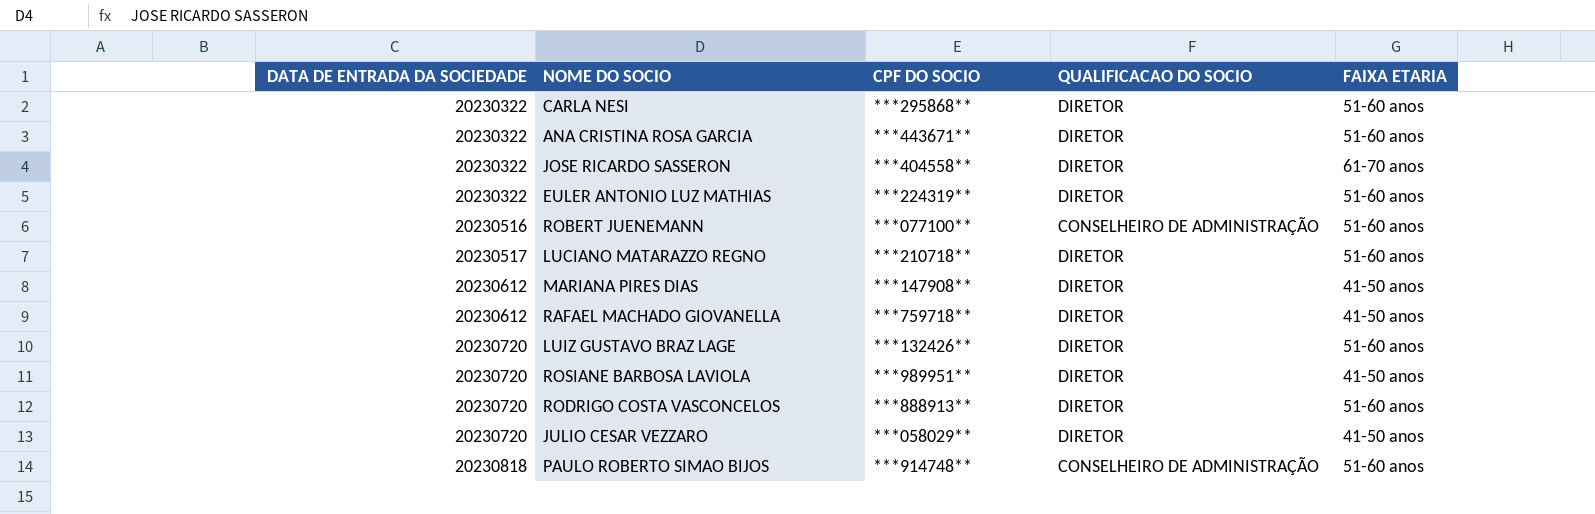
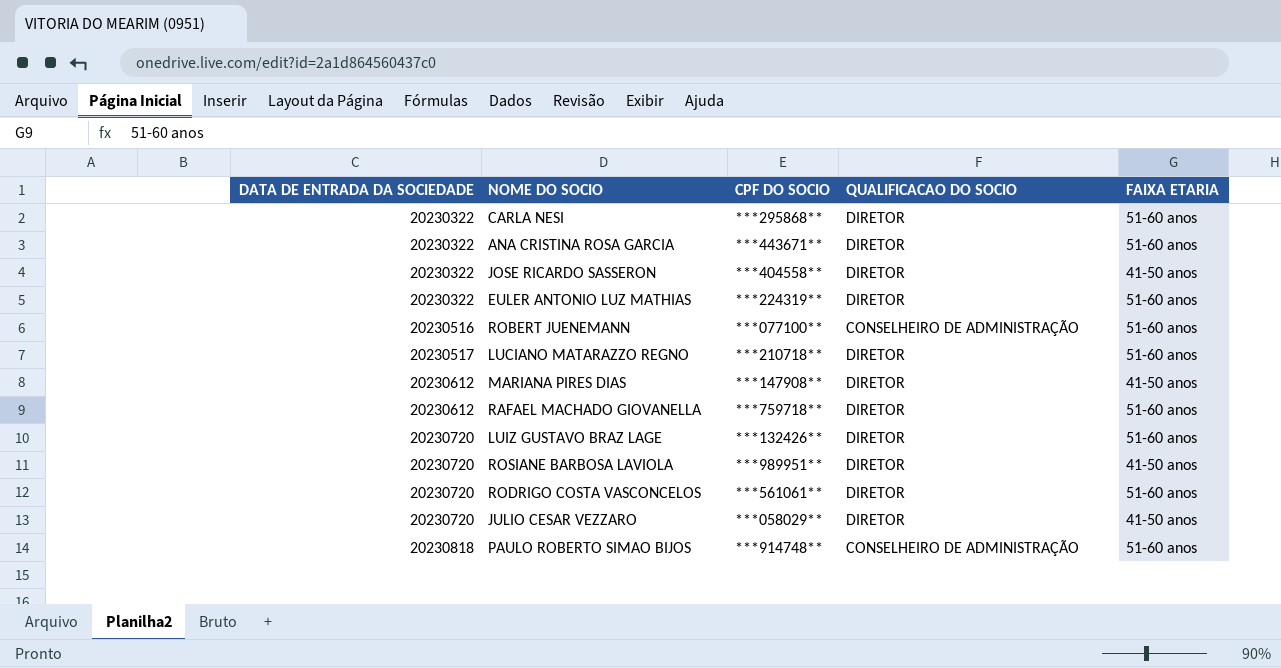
JOSE RICARDO SASSERON | FAIXA ETARIA: 61-70 anos -> 41-50 anos
RAFAEL MACHADO GIOVANELLA | FAIXA ETARIA: 41-50 anos -> 51-60 anos
RODRIGO COSTA VASCONCELOS | CPF DO SOCIO: ***888913** -> ***561061**

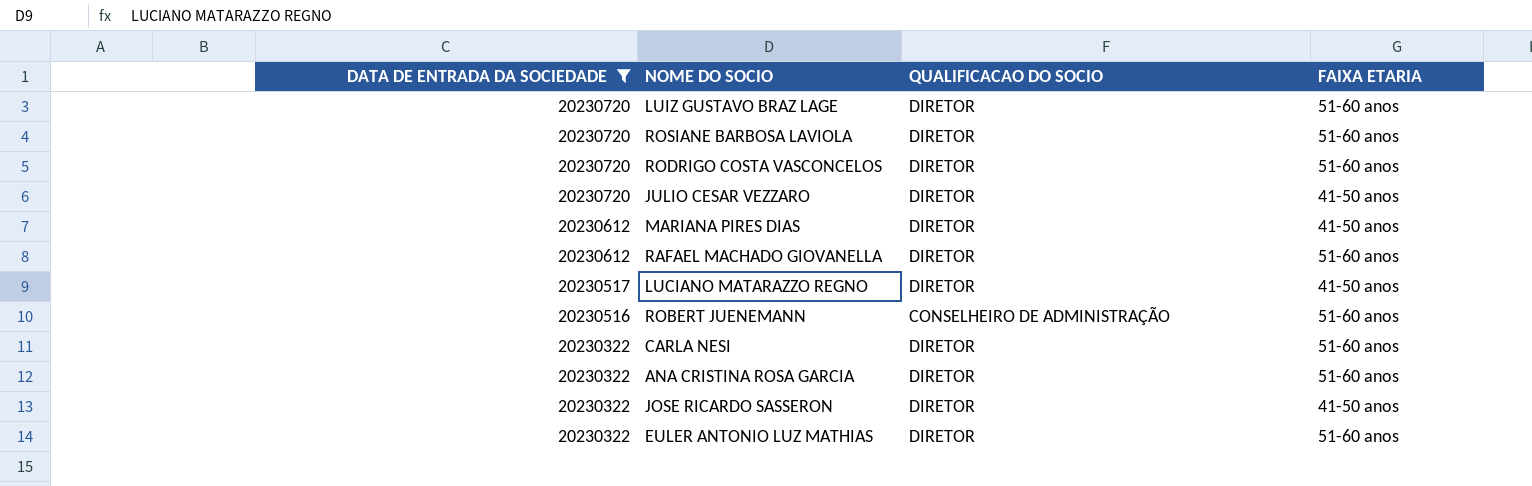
filter: none -> DATA DE ENTRADA DA SOCIEDADE != 20230818
row order: DATA DE ENTRADA DA SOCIEDADE ascending -> DATA DE ENTRADA DA SOCIEDADE descending
column CPF DO SOCIO | position: 3 -> none
ROSIANE BARBOSA LAVIOLA | FAIXA ETARIA: 41-50 anos -> 51-60 anos
LUCIANO MATARAZZO REGNO | FAIXA ETARIA: 51-60 anos -> 41-50 anos

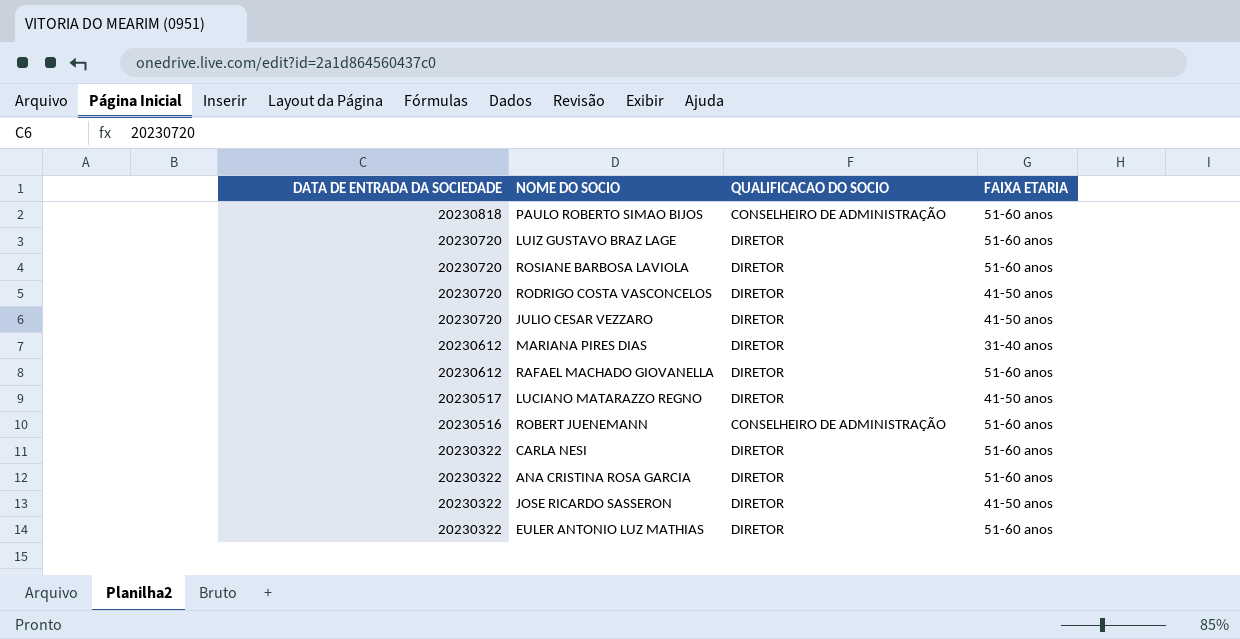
filter: DATA DE ENTRADA DA SOCIEDADE != 20230818 -> none
RODRIGO COSTA VASCONCELOS | FAIXA ETARIA: 51-60 anos -> 41-50 anos
MARIANA PIRES DIAS | FAIXA ETARIA: 41-50 anos -> 31-40 anos

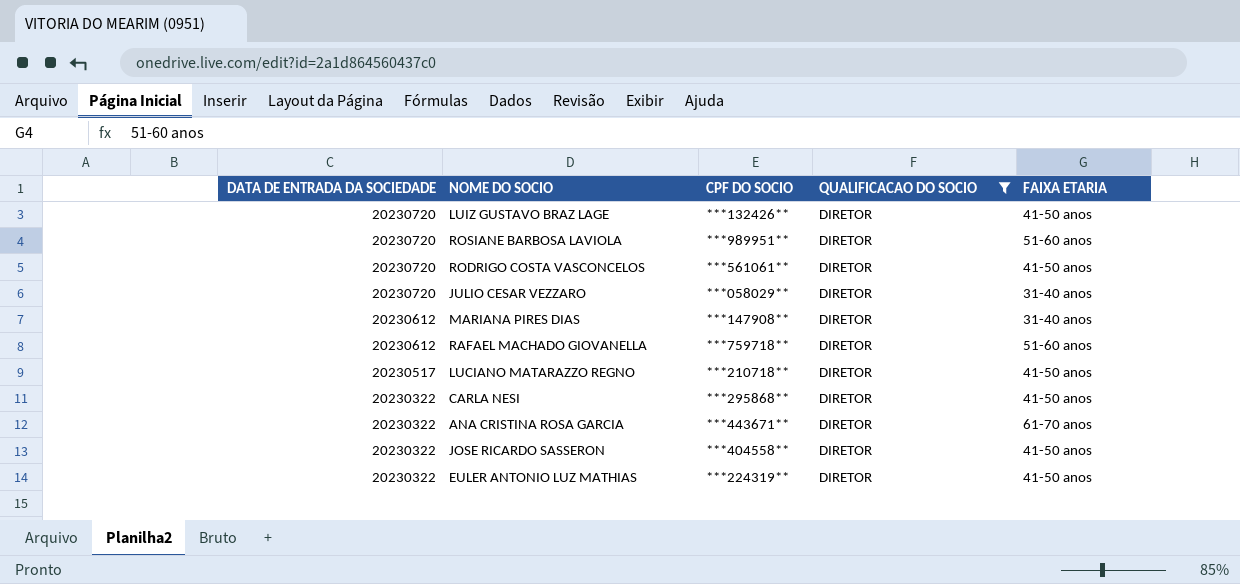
filter: none -> QUALIFICACAO DO SOCIO = DIRETOR
column CPF DO SOCIO | position: none -> 3
LUIZ GUSTAVO BRAZ LAGE | FAIXA ETARIA: 51-60 anos -> 41-50 anos
JULIO CESAR VEZZARO | FAIXA ETARIA: 41-50 anos -> 31-40 anos
CARLA NESI | FAIXA ETARIA: 51-60 anos -> 41-50 anos
ANA CRISTINA ROSA GARCIA | FAIXA ETARIA: 51-60 anos -> 61-70 anos
EULER ANTONIO LUZ MATHIAS | FAIXA ETARIA: 51-60 anos -> 41-50 anos

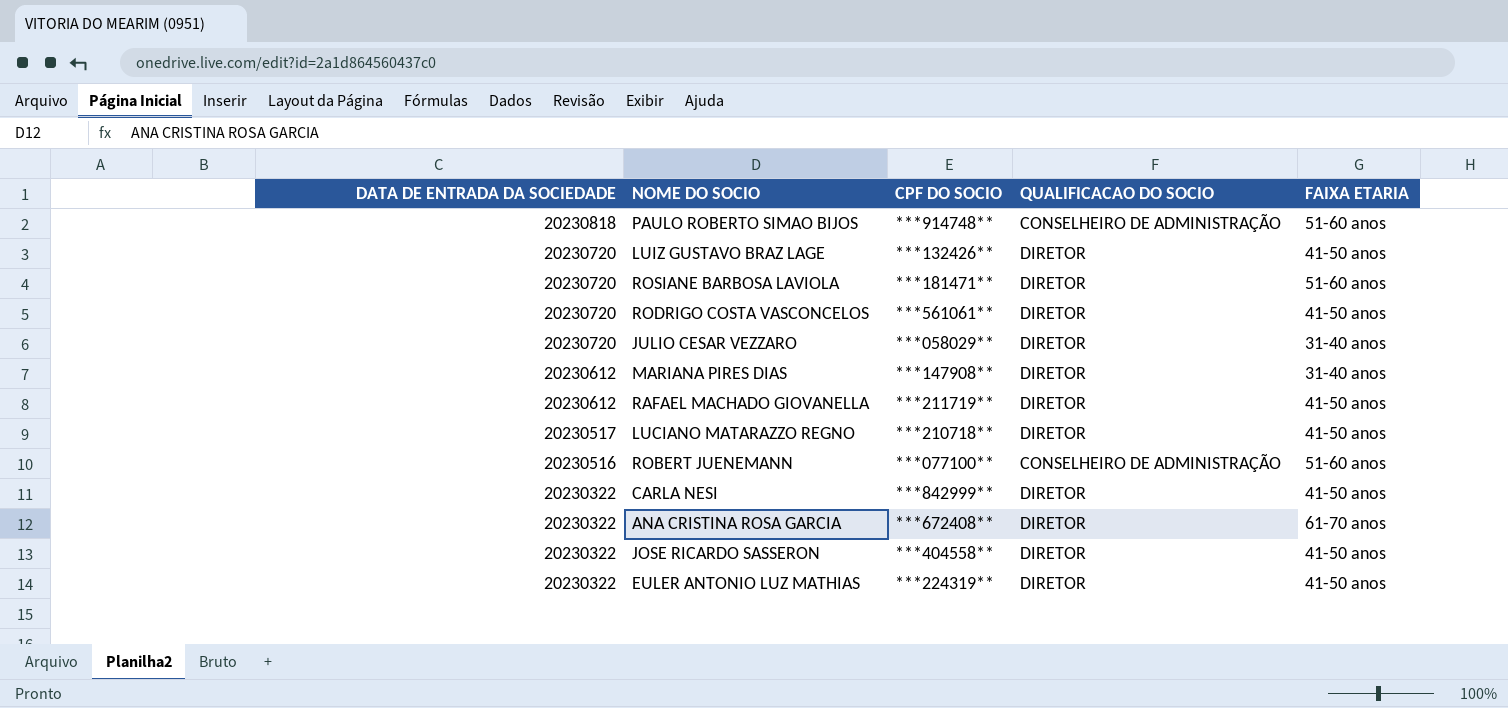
filter: QUALIFICACAO DO SOCIO = DIRETOR -> none
ROSIANE BARBOSA LAVIOLA | CPF DO SOCIO: ***989951** -> ***181471**
RAFAEL MACHADO GIOVANELLA | CPF DO SOCIO: ***759718** -> ***211719**
RAFAEL MACHADO GIOVANELLA | FAIXA ETARIA: 51-60 anos -> 41-50 anos
CARLA NESI | CPF DO SOCIO: ***295868** -> ***842999**
ANA CRISTINA ROSA GARCIA | CPF DO SOCIO: ***443671** -> ***672408**

